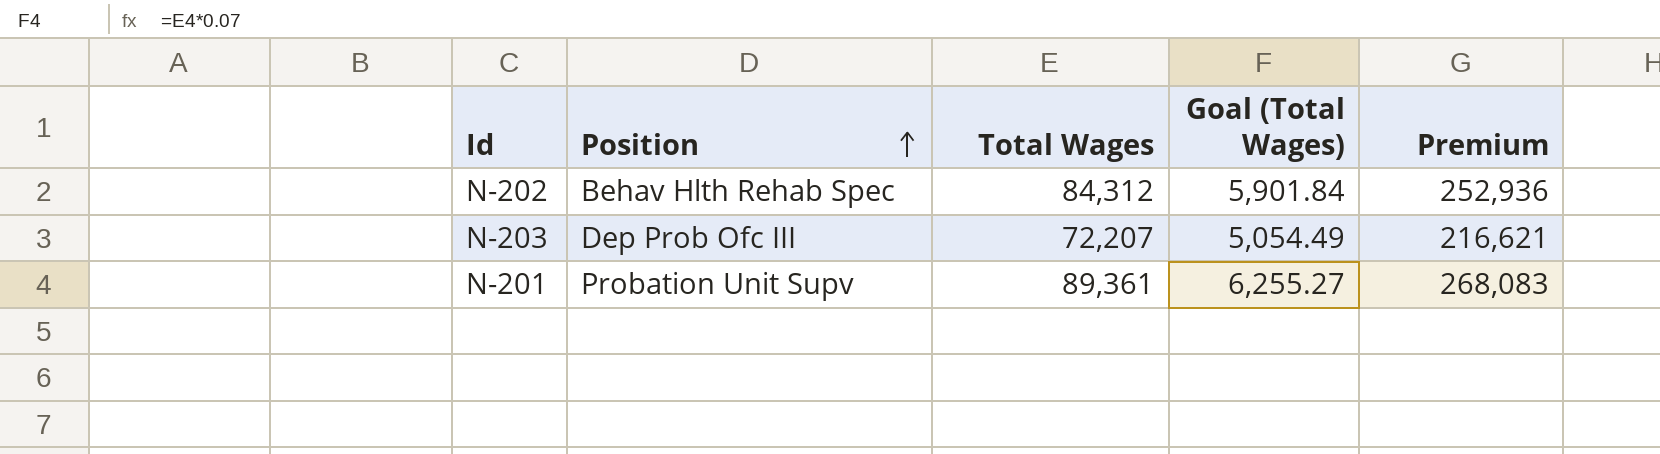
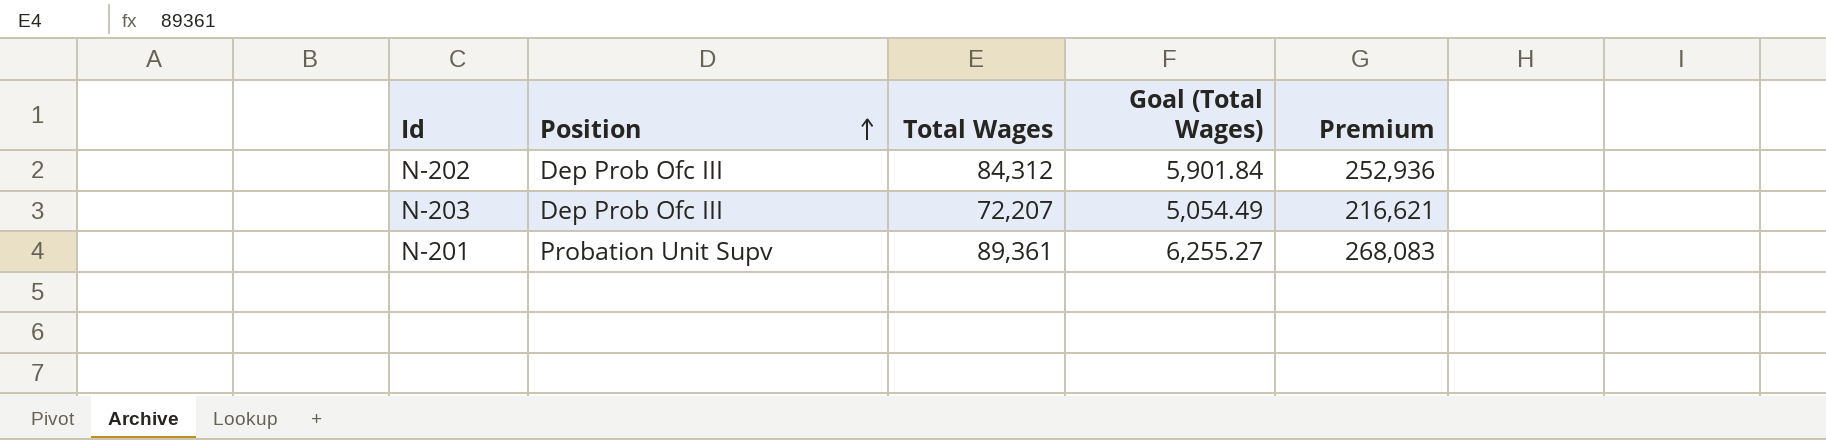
N-202 | Position: Behav Hlth Rehab Spec -> Dep Prob Ofc III

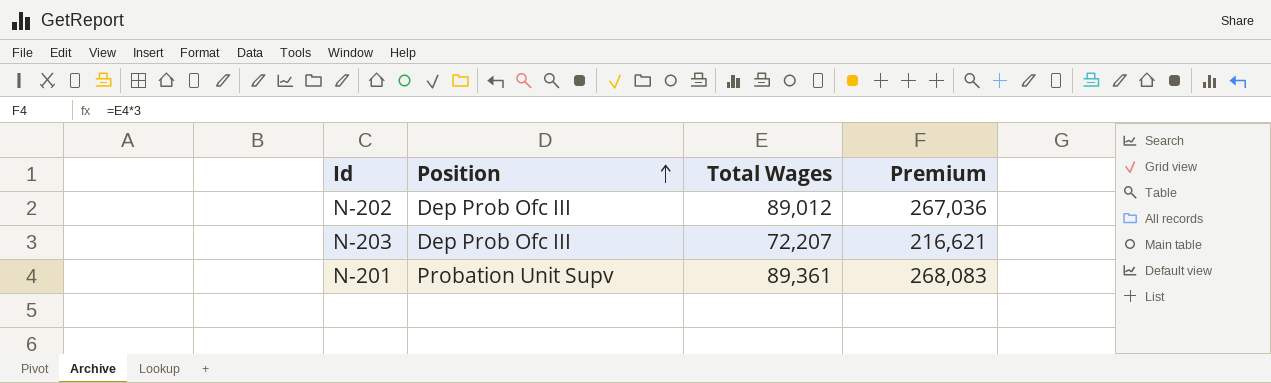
column Goal (Total Wages) | formula: [Total Wages] * 0.07 -> none
N-202 | Total Wages: 84,312 -> 89,012
N-202 | Premium: 252,936 -> 267,036

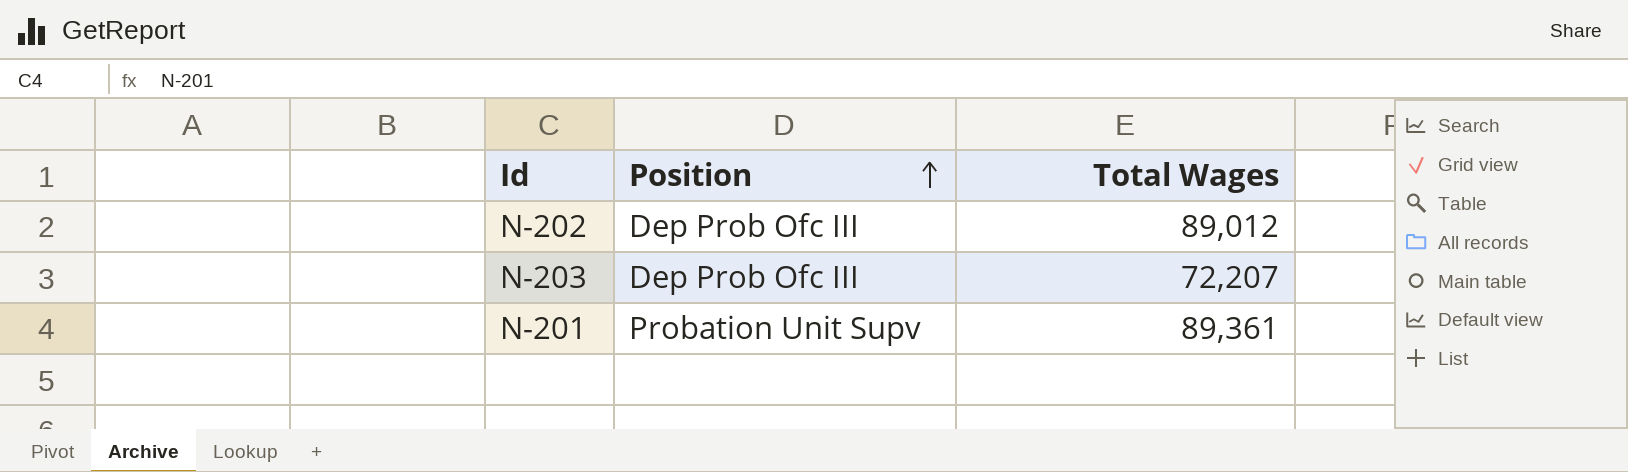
column Premium | formula: [Total Wages] * 3 -> none

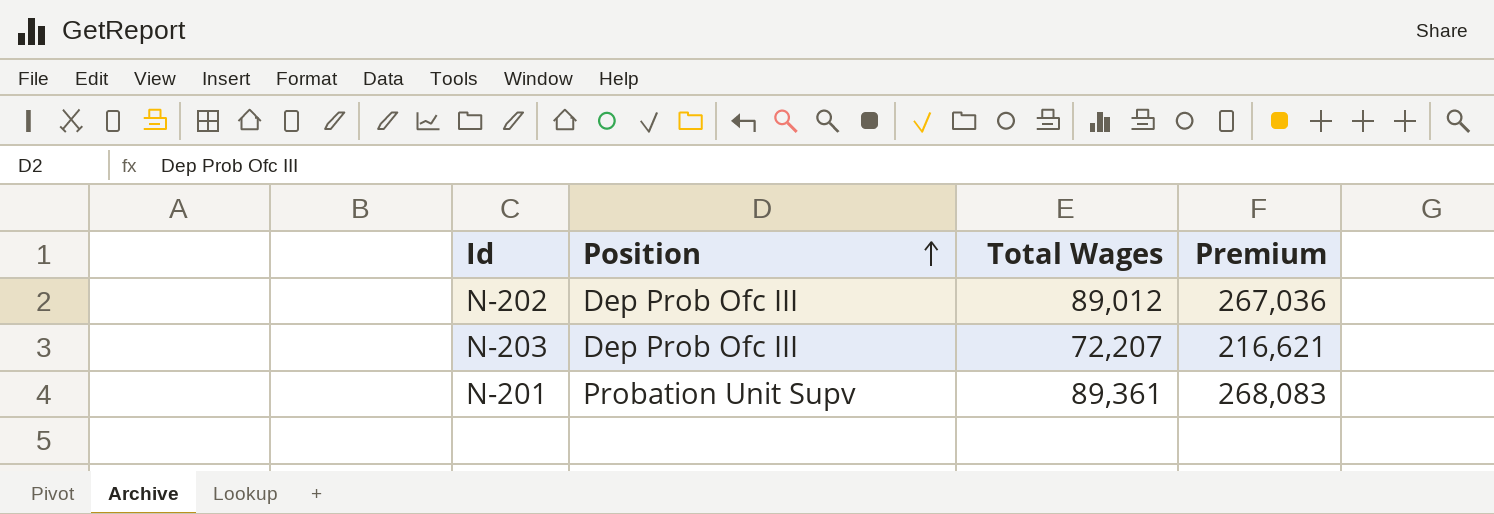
column Premium | formula: none -> [Total Wages] * 3

